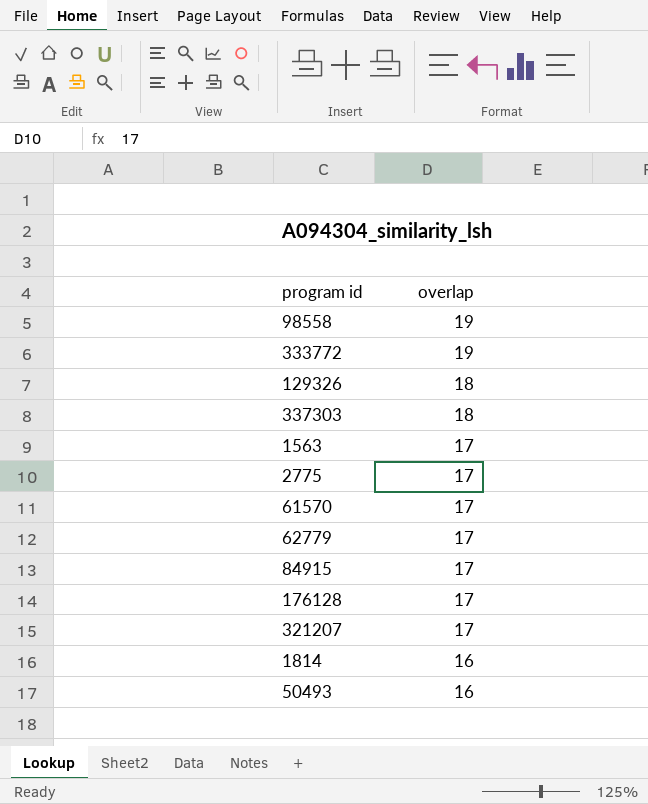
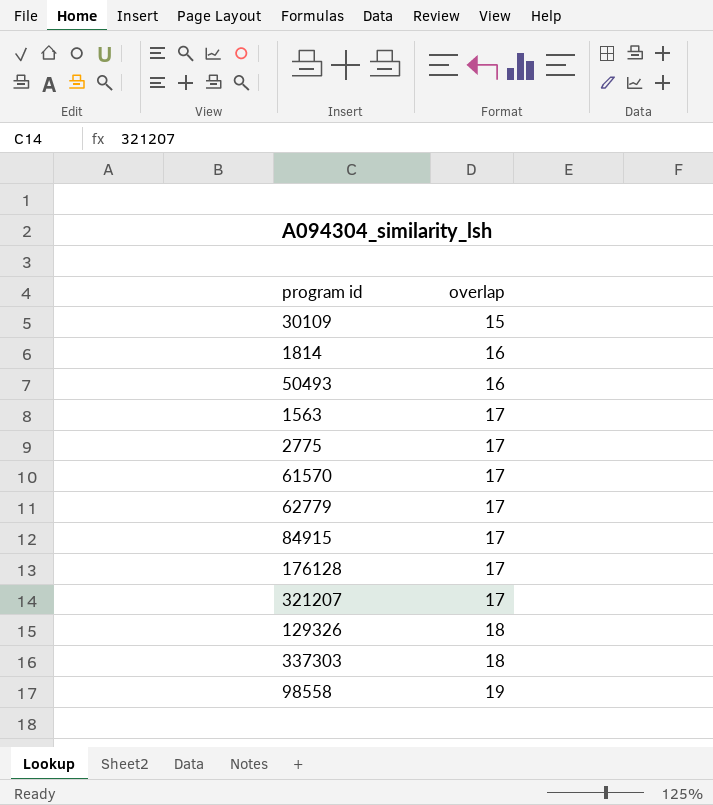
row order: overlap descending -> overlap ascending
row 333772: 19 -> none
row 30109: none -> 15

